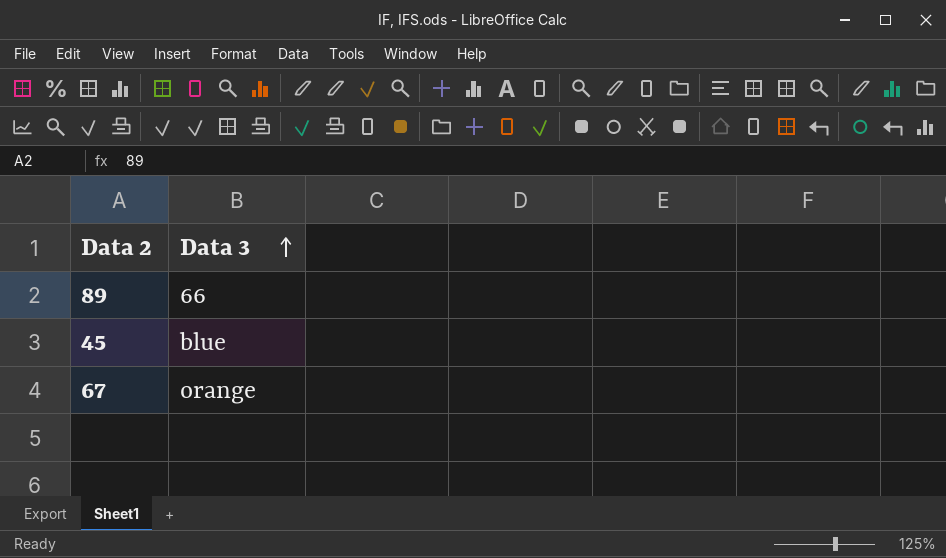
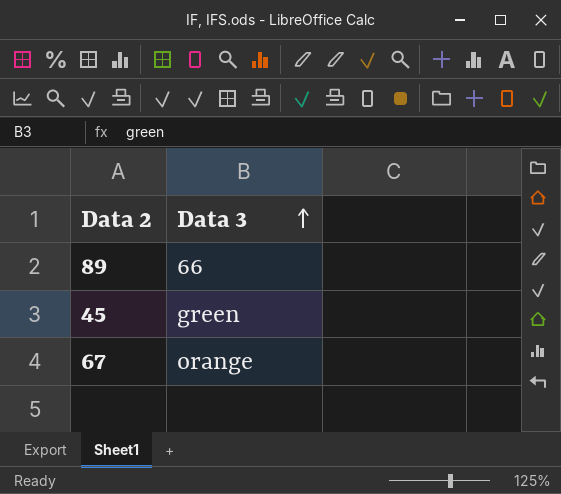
45 | Data 3: blue -> green

